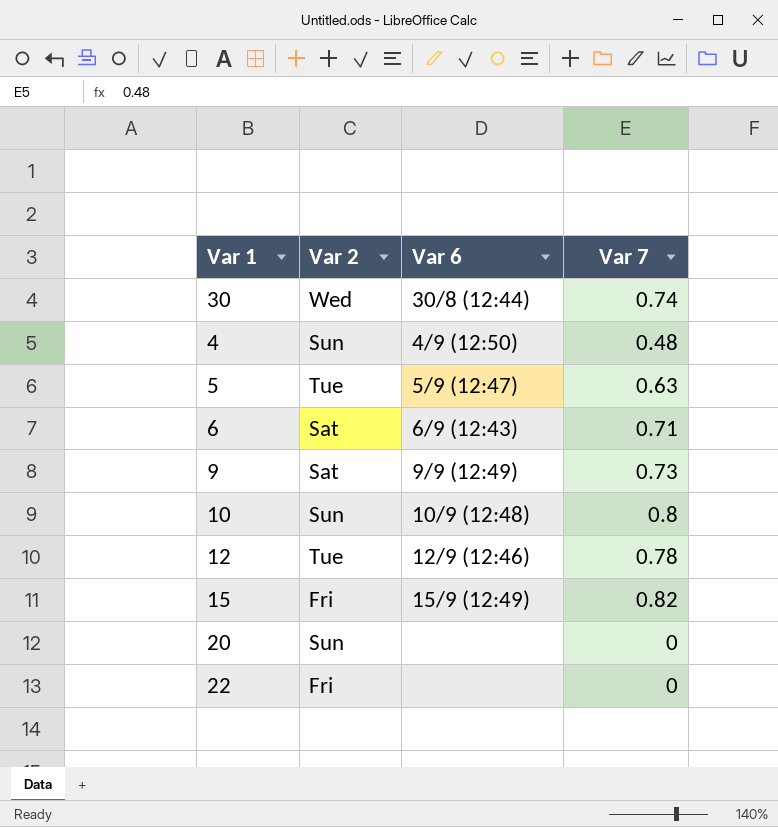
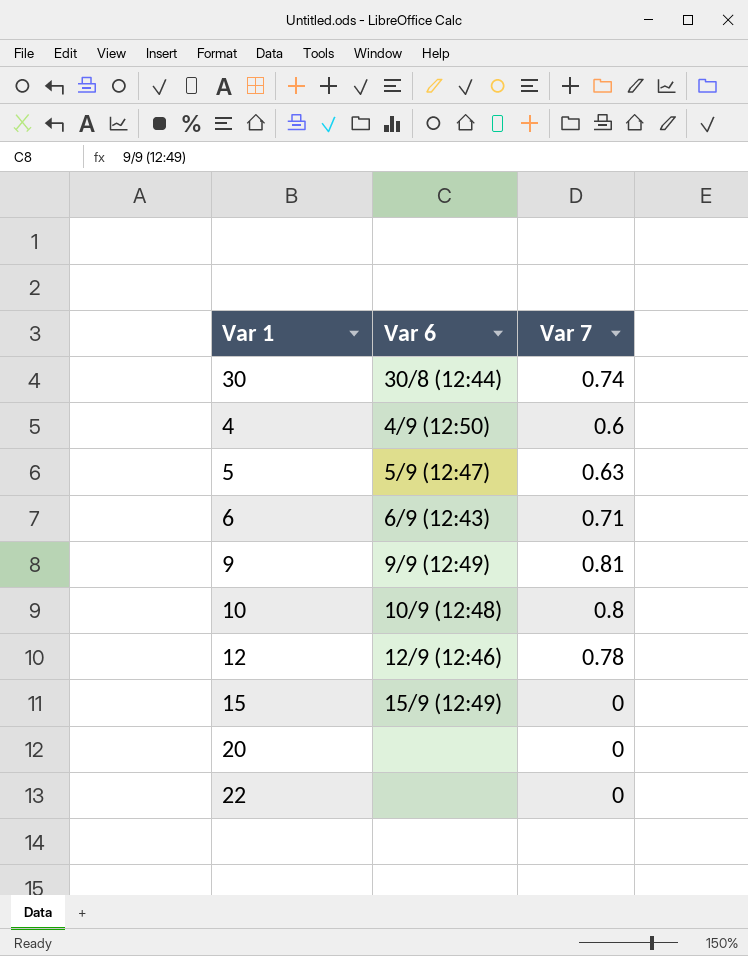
column Var 2 | position: 2 -> none
4 | Var 7: 0.48 -> 0.6
9 | Var 7: 0.73 -> 0.81
15 | Var 7: 0.82 -> 0

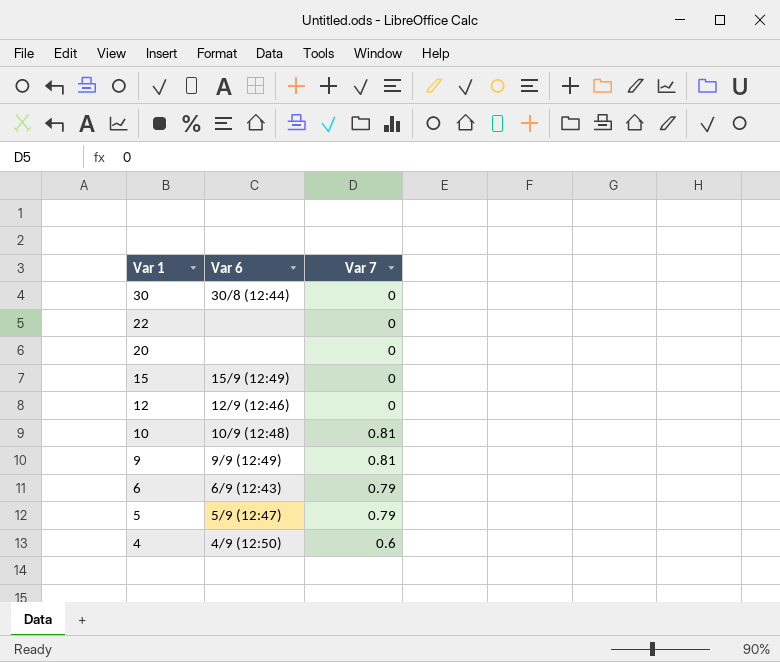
row order: none -> Var 1 descending
30 | Var 7: 0.74 -> 0
12 | Var 7: 0.78 -> 0
10 | Var 7: 0.8 -> 0.81
6 | Var 7: 0.71 -> 0.79
5 | Var 7: 0.63 -> 0.79

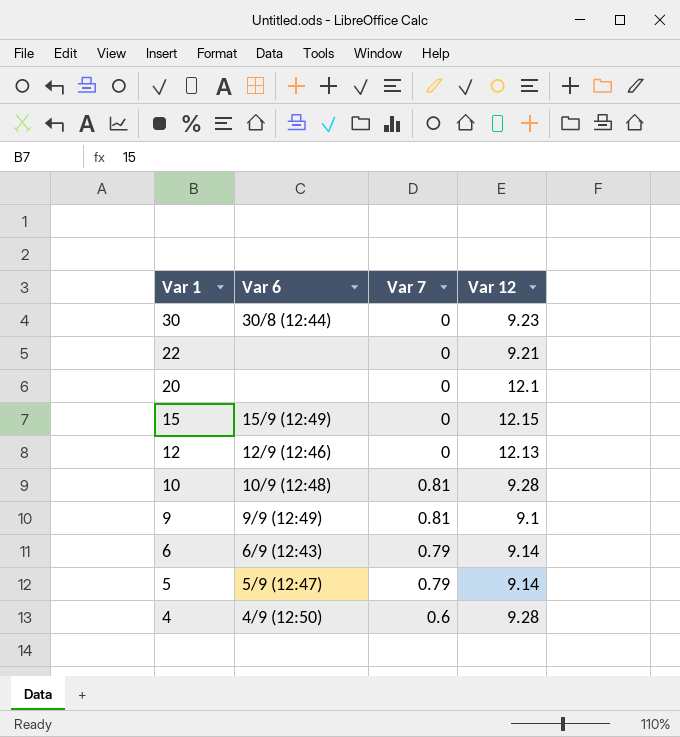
column Var 12 | position: none -> 4

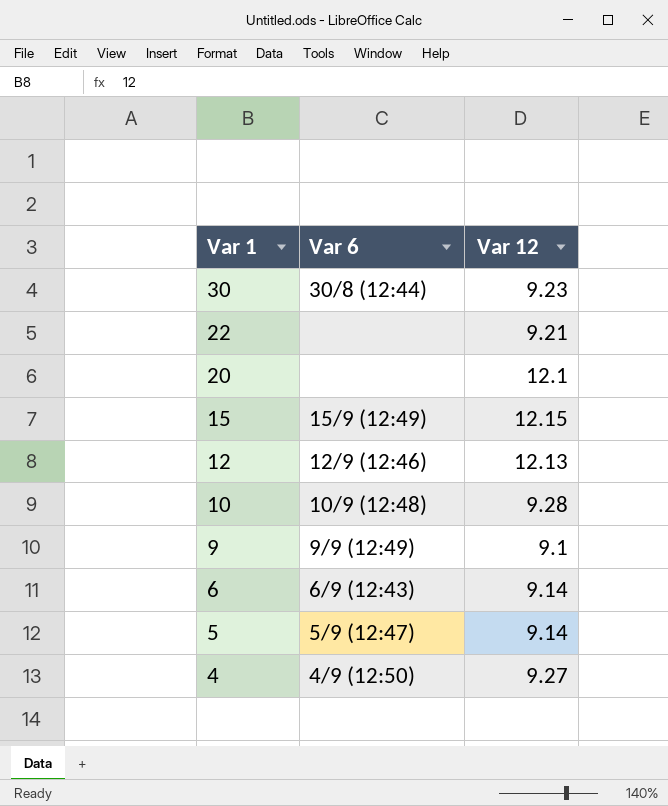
column Var 7 | position: 3 -> none
4 | Var 12: 9.28 -> 9.27

